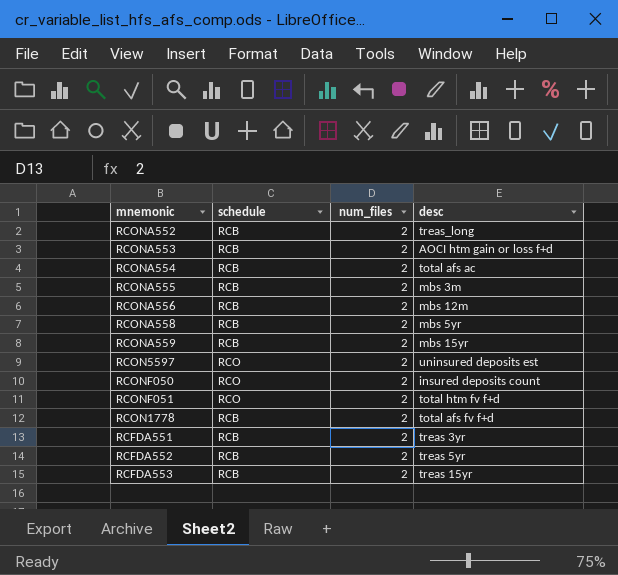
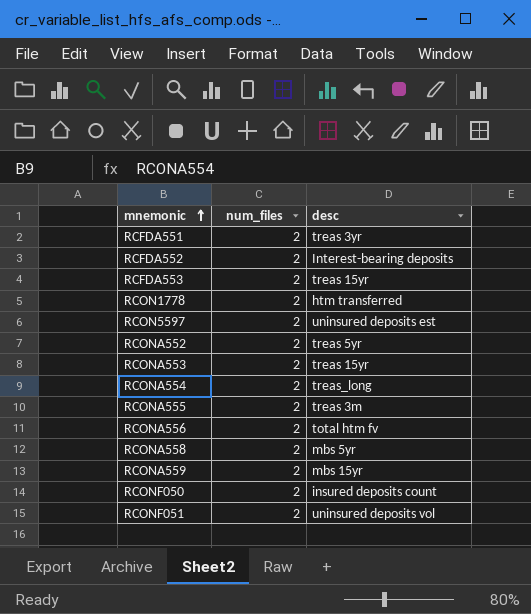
row order: none -> mnemonic ascending
column schedule | position: 2 -> none
RCFDA552 | desc: treas 5yr -> Interest-bearing deposits
RCON1778 | desc: total afs fv f+d -> htm transferred
RCONA552 | desc: treas_long -> treas 5yr
RCONA553 | desc: AOCI htm gain or loss f+d -> treas 15yr
RCONA554 | desc: total afs ac -> treas_long
RCONA555 | desc: mbs 3m -> treas 3m
RCONA556 | desc: mbs 12m -> total htm fv
RCONF051 | desc: total htm fv f+d -> uninsured deposits vol

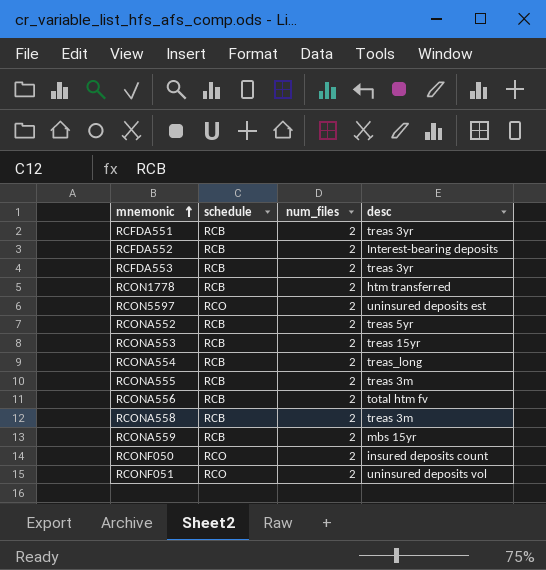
column schedule | position: none -> 2
RCFDA553 | desc: treas 15yr -> treas 3yr
RCONA558 | desc: mbs 5yr -> treas 3m

